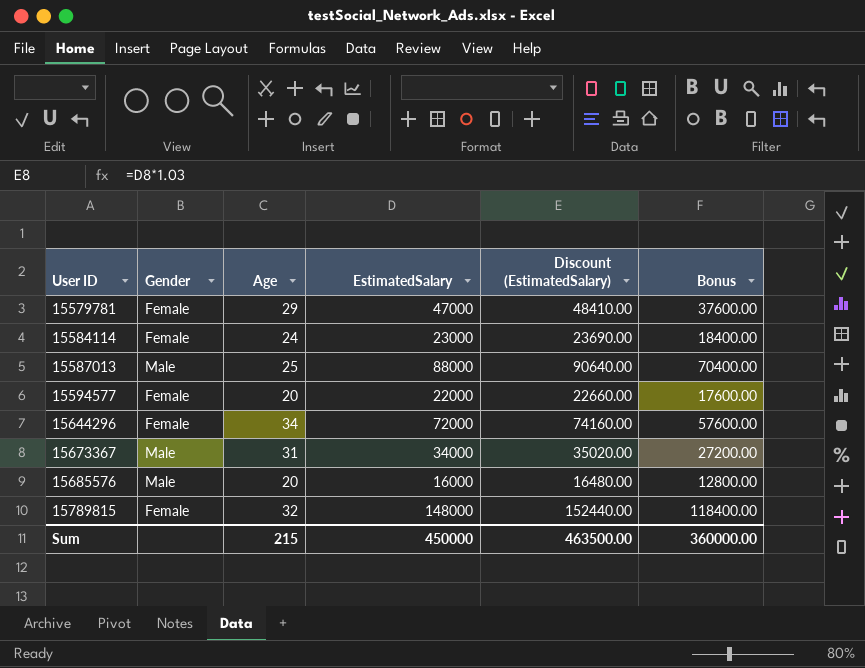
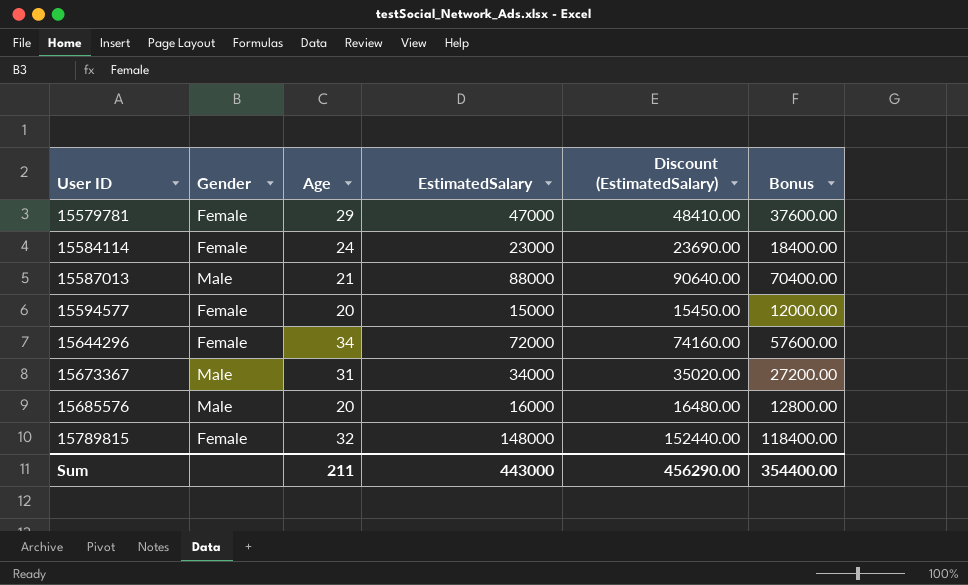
15587013 | Age: 25 -> 21
15594577 | EstimatedSalary: 22000 -> 15000
15594577 | Discount (EstimatedSalary): 22660.00 -> 15450.00
15594577 | Bonus: 17600.00 -> 12000.00
Sum | Age: 215 -> 211
Sum | EstimatedSalary: 450000 -> 443000
Sum | Discount (EstimatedSalary): 463500.00 -> 456290.00
Sum | Bonus: 360000.00 -> 354400.00

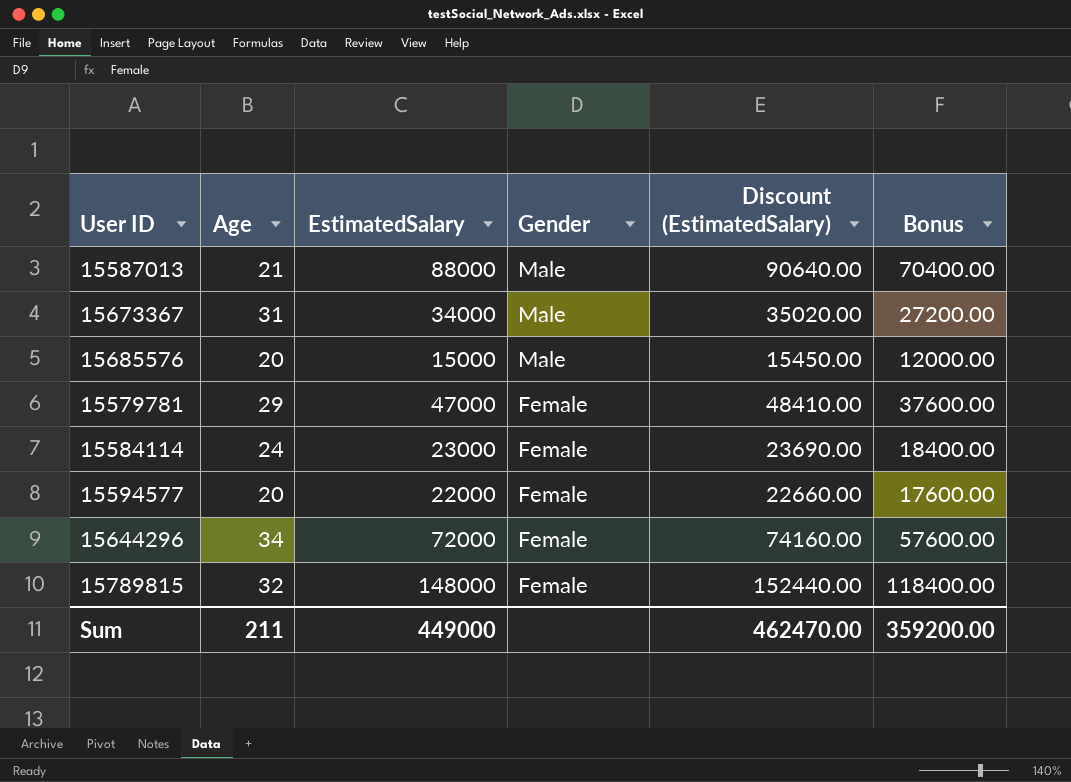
row order: User ID ascending -> Gender descending
column Gender | position: 2 -> 4
15685576 | EstimatedSalary: 16000 -> 15000
15685576 | Discount (EstimatedSalary): 16480.00 -> 15450.00
15685576 | Bonus: 12800.00 -> 12000.00
15594577 | EstimatedSalary: 15000 -> 22000
15594577 | Discount (EstimatedSalary): 15450.00 -> 22660.00
15594577 | Bonus: 12000.00 -> 17600.00
Sum | EstimatedSalary: 443000 -> 449000
Sum | Discount (EstimatedSalary): 456290.00 -> 462470.00
Sum | Bonus: 354400.00 -> 359200.00

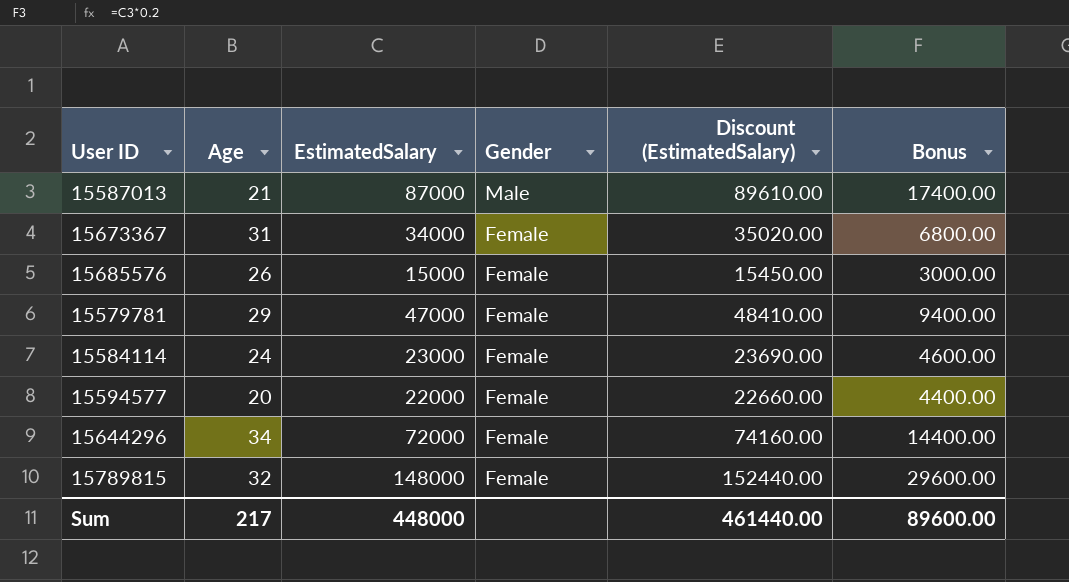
column Bonus | formula: [EstimatedSalary] * 0.8 -> [EstimatedSalary] * 0.2
15587013 | EstimatedSalary: 88000 -> 87000
15587013 | Discount (EstimatedSalary): 90640.00 -> 89610.00
15673367 | Gender: Male -> Female
15685576 | Age: 20 -> 26
15685576 | Gender: Male -> Female
Sum | Age: 211 -> 217
Sum | EstimatedSalary: 449000 -> 448000
Sum | Discount (EstimatedSalary): 462470.00 -> 461440.00
Sum | Bonus: 359200.00 -> 89600.00

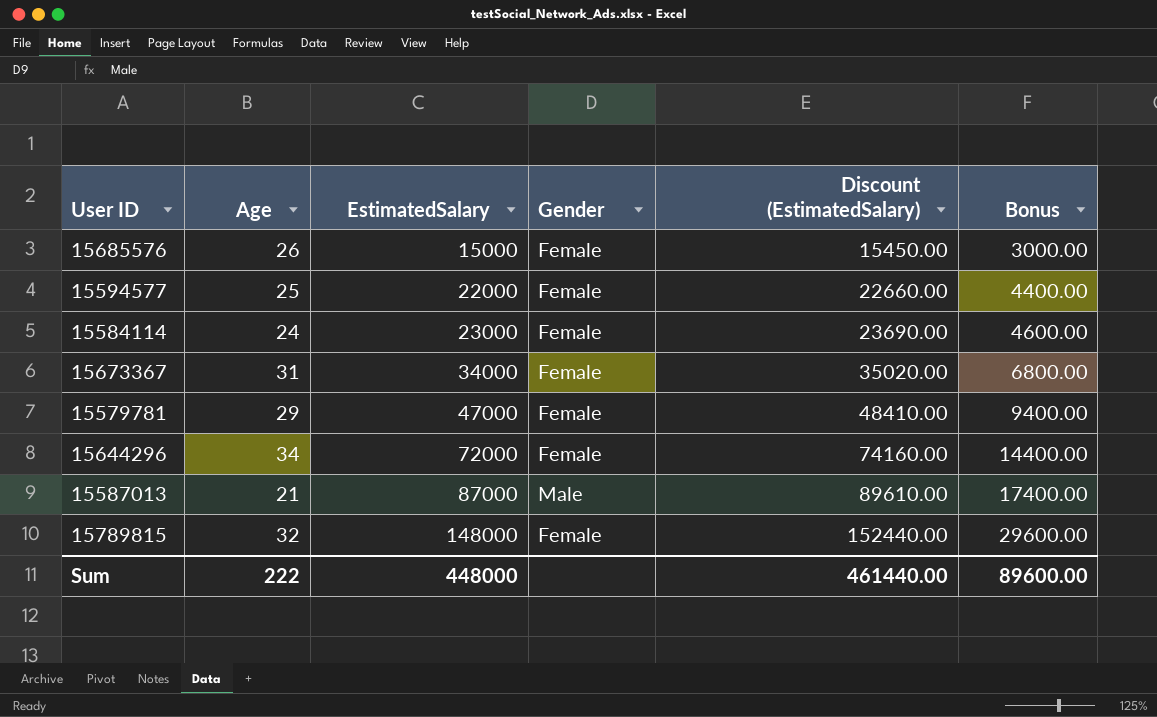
row order: Gender descending -> EstimatedSalary ascending
15594577 | Age: 20 -> 25
Sum | Age: 217 -> 222

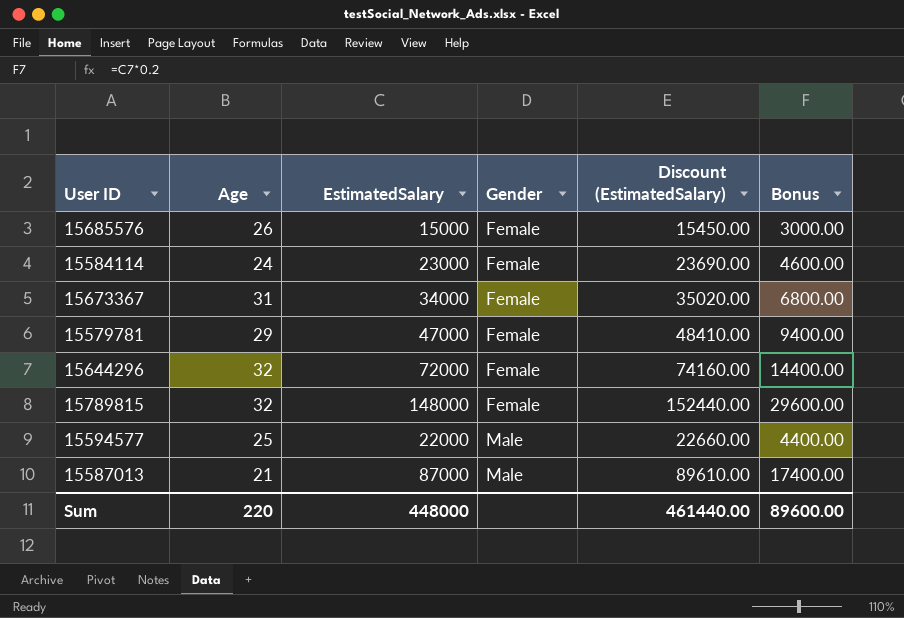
row order: EstimatedSalary ascending -> Gender ascending
15644296 | Age: 34 -> 32
15594577 | Gender: Female -> Male
Sum | Age: 222 -> 220

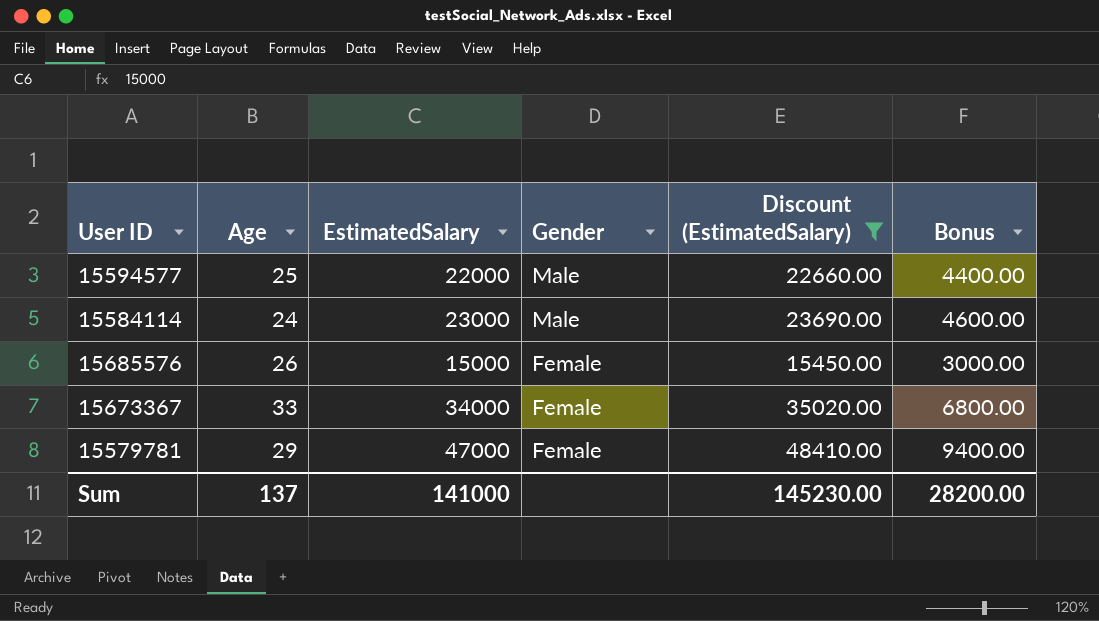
filter: none -> Discount (EstimatedSalary) <= 48410.00
row order: Gender ascending -> Gender descending
15584114 | Gender: Female -> Male
15673367 | Age: 31 -> 33
Sum | Age: 220 -> 137
Sum | EstimatedSalary: 448000 -> 141000
Sum | Discount (EstimatedSalary): 461440.00 -> 145230.00
Sum | Bonus: 89600.00 -> 28200.00

